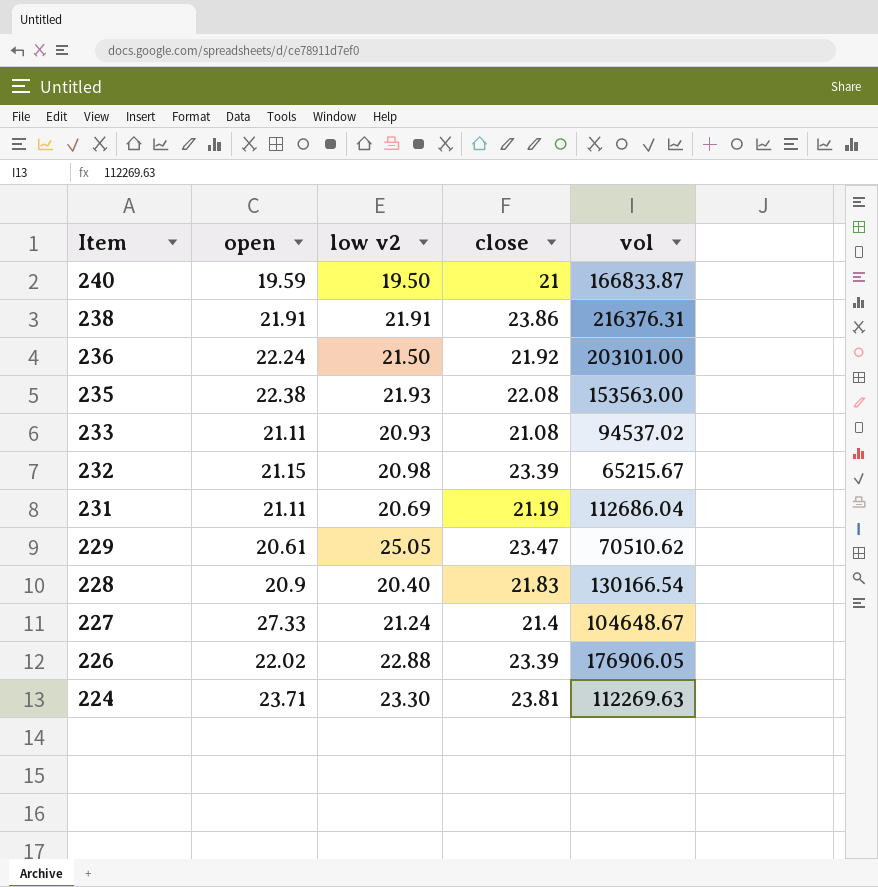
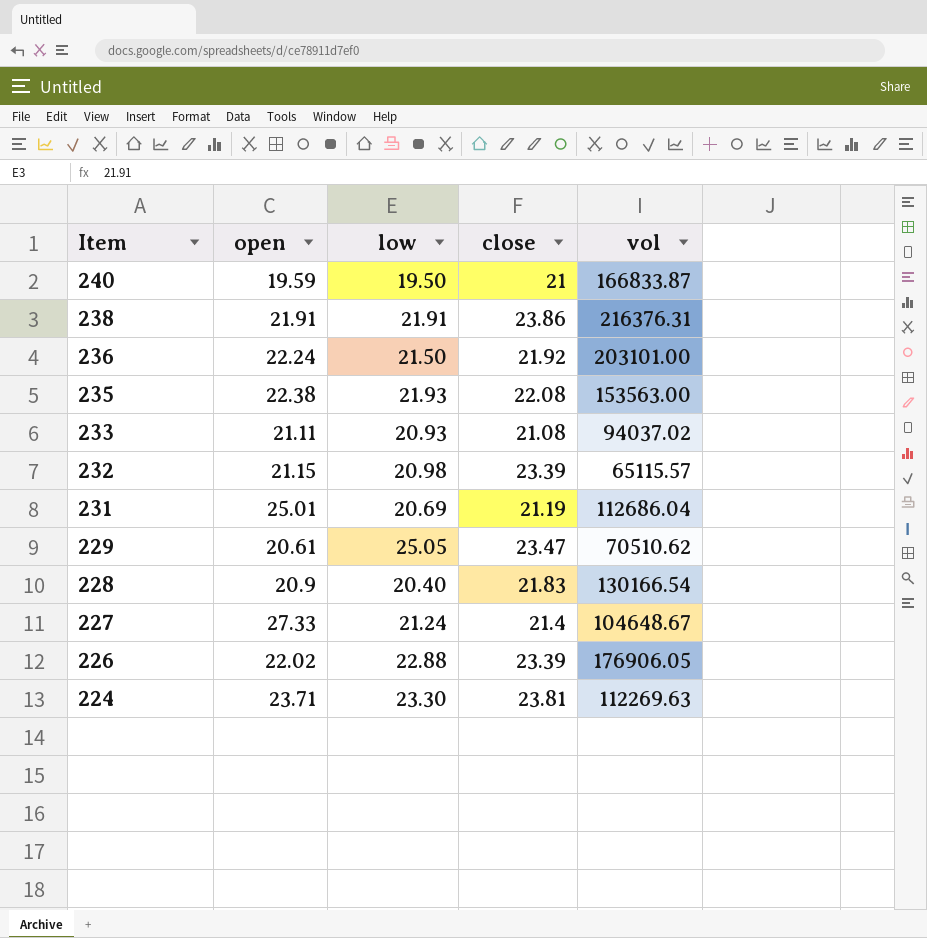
column name: low v2 -> low
233 | vol: 94537.02 -> 94037.02
232 | vol: 65215.67 -> 65115.57
231 | open: 21.11 -> 25.01

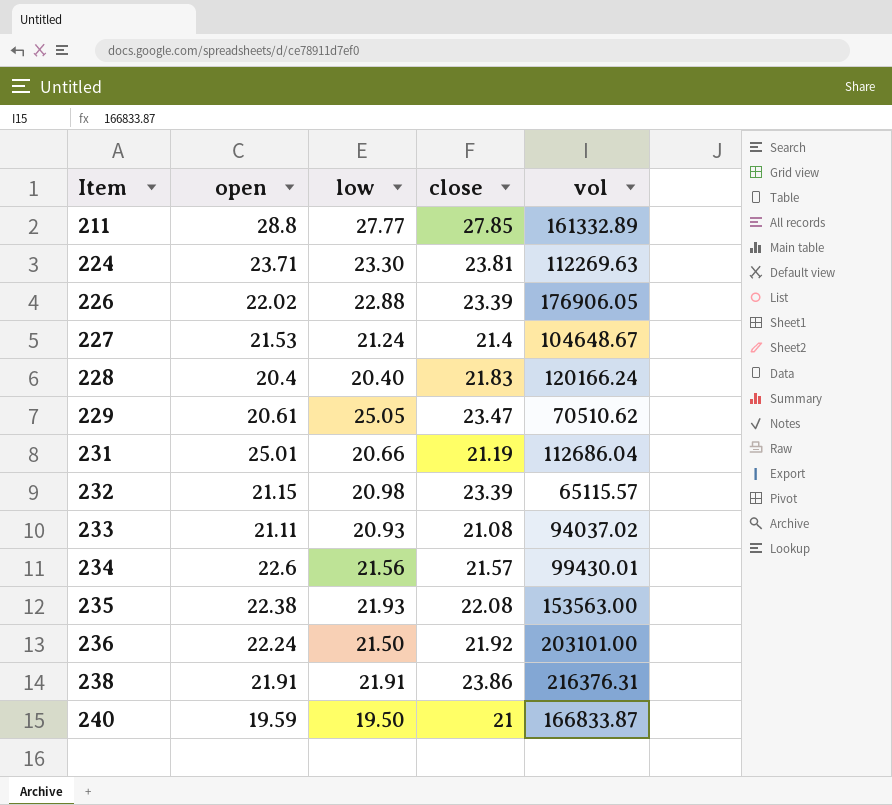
row order: Item descending -> Item ascending
row 211: none -> 28.8 | 27.77 | 27.85 | 161332.89
227 | open: 27.33 -> 21.53
228 | open: 20.9 -> 20.4
228 | vol: 130166.54 -> 120166.24
231 | low: 20.69 -> 20.66
row 234: none -> 22.6 | 21.56 | 21.57 | 99430.01

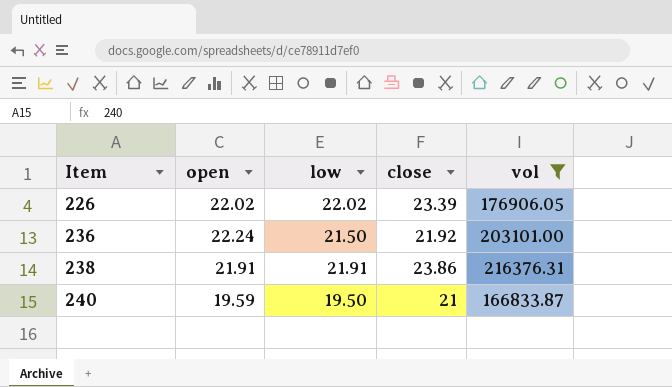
filter: none -> vol >= 166833.87
226 | low: 22.88 -> 22.02

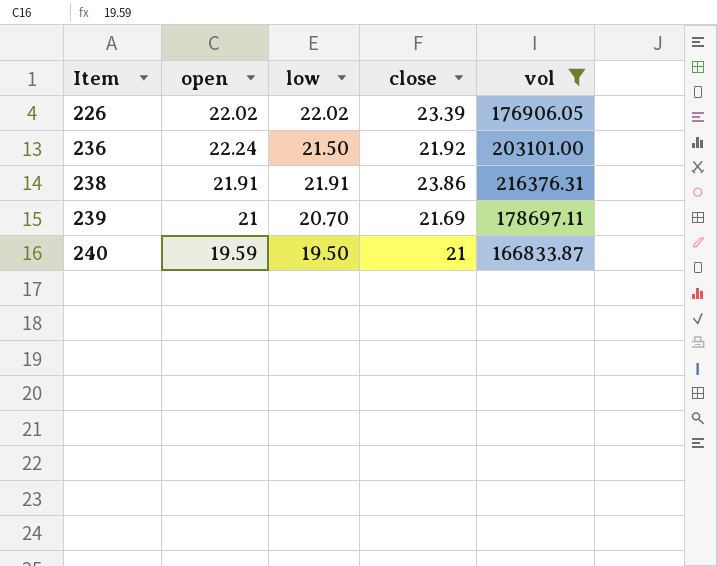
row 239: none -> 21 | 20.70 | 21.69 | 178697.11

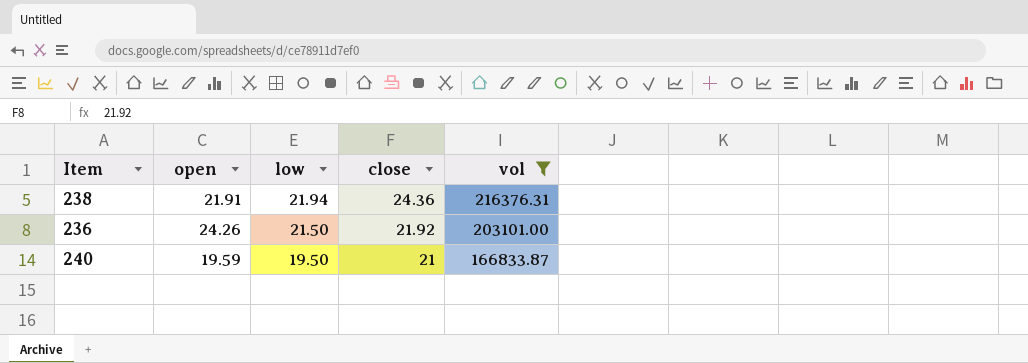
row order: Item ascending -> low descending
row 226: 22.02 | 22.02 | 23.39 | 176906.05 -> none
row 239: 21 | 20.70 | 21.69 | 178697.11 -> none
238 | low: 21.91 -> 21.94
238 | close: 23.86 -> 24.36
236 | open: 22.24 -> 24.26

